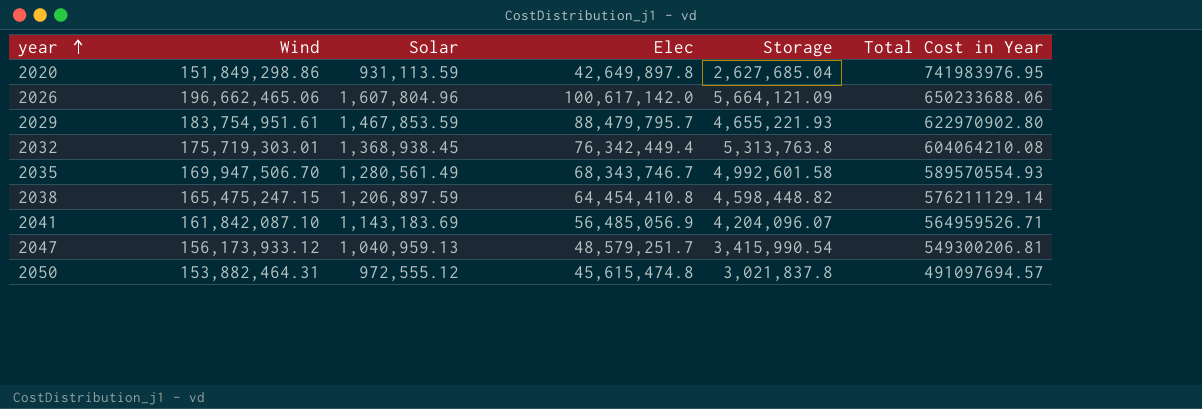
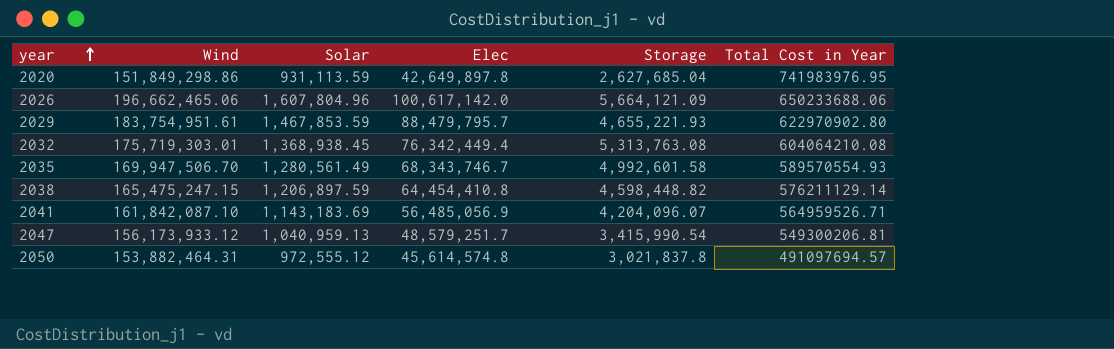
2032 | Storage: 5,313,763.8 -> 5,313,763.08
2050 | Elec: 45,615,474.8 -> 45,614,574.8

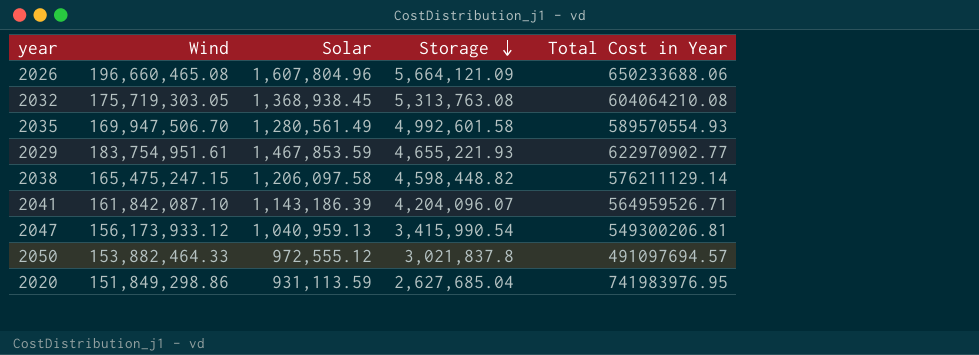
row order: year ascending -> Storage descending
column Elec | position: 4 -> none
2026 | Wind: 196,662,465.06 -> 196,660,465.08
2032 | Wind: 175,719,303.01 -> 175,719,303.05
2029 | Total Cost in Year: 622970902.80 -> 622970902.77
2038 | Solar: 1,206,897.59 -> 1,206,097.58
2041 | Solar: 1,143,183.69 -> 1,143,186.39
2050 | Wind: 153,882,464.31 -> 153,882,464.33

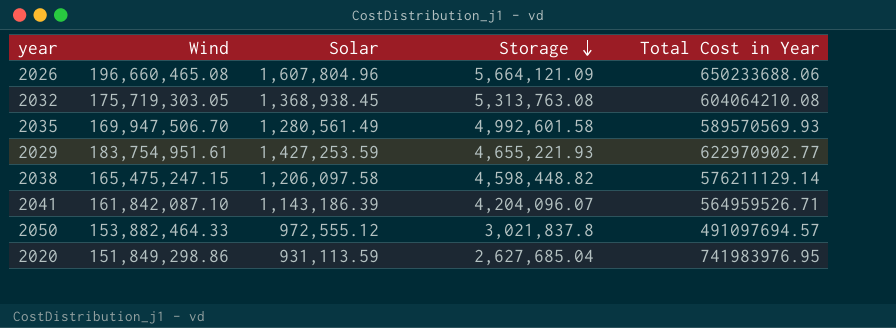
row 2047: 156,173,933.12 | 1,040,959.13 | 3,415,990.54 | 549300206.81 -> none
2035 | Total Cost in Year: 589570554.93 -> 589570569.93
2029 | Solar: 1,467,853.59 -> 1,427,253.59

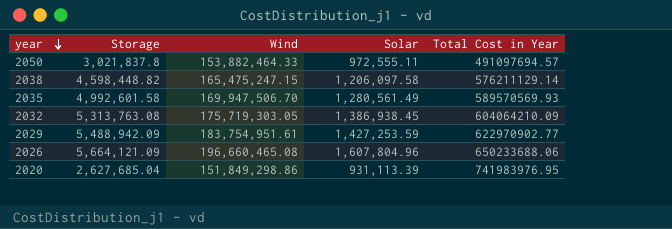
row order: Storage descending -> year descending
column Storage | position: 4 -> 2
row 2041: 161,842,087.10 | 1,143,186.39 | 4,204,096.07 | 564959526.71 -> none
2050 | Solar: 972,555.12 -> 972,555.11
2032 | Solar: 1,368,938.45 -> 1,386,938.45
2032 | Total Cost in Year: 604064210.08 -> 604064210.09
2029 | Storage: 4,655,221.93 -> 5,488,942.09
2020 | Solar: 931,113.59 -> 931,113.39

